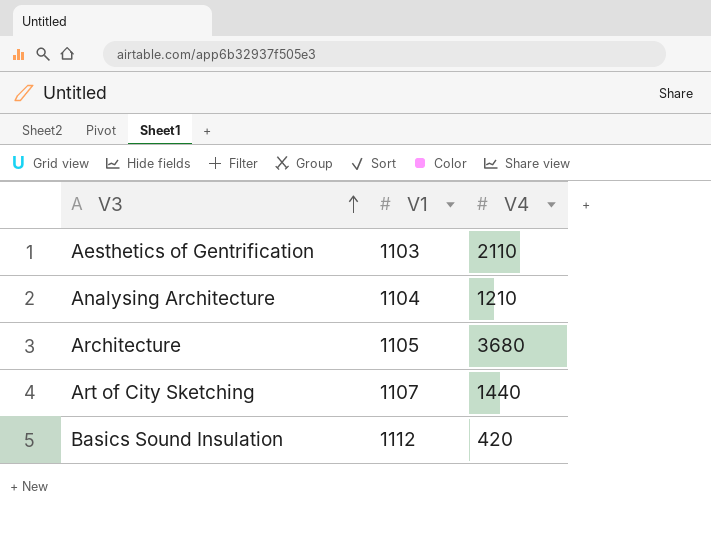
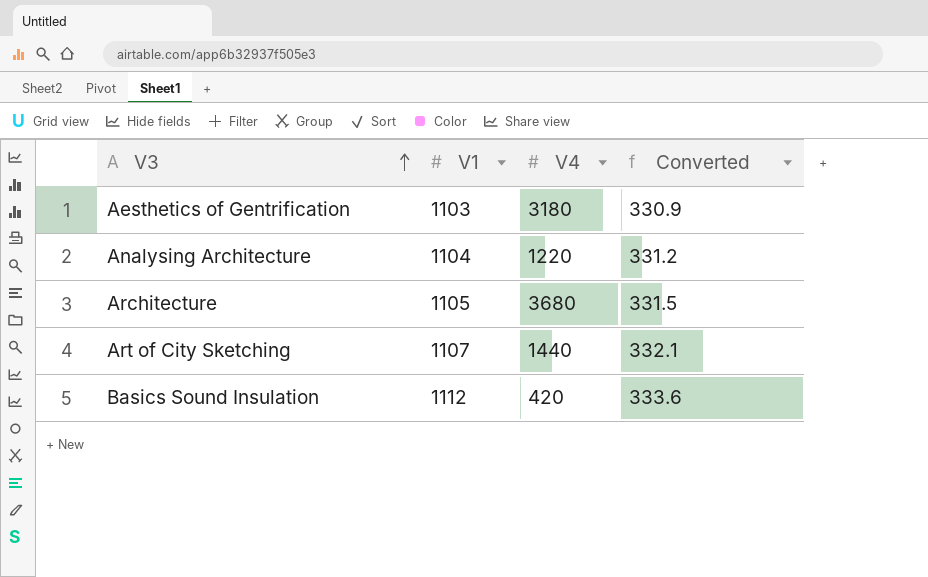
column Converted | formula: none -> [V1] * 0.3
Aesthetics of Gentrification | V4: 2110 -> 3180
Analysing Architecture | V4: 1210 -> 1220

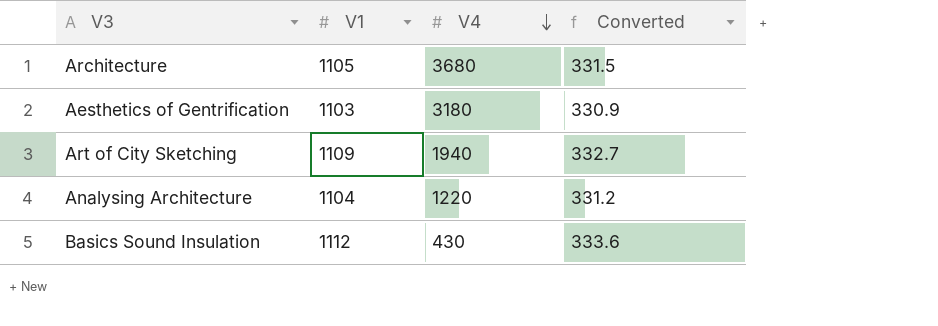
row order: V3 ascending -> V4 descending
Art of City Sketching | V1: 1107 -> 1109
Art of City Sketching | V4: 1440 -> 1940
Art of City Sketching | Converted: 332.1 -> 332.7
Basics Sound Insulation | V4: 420 -> 430

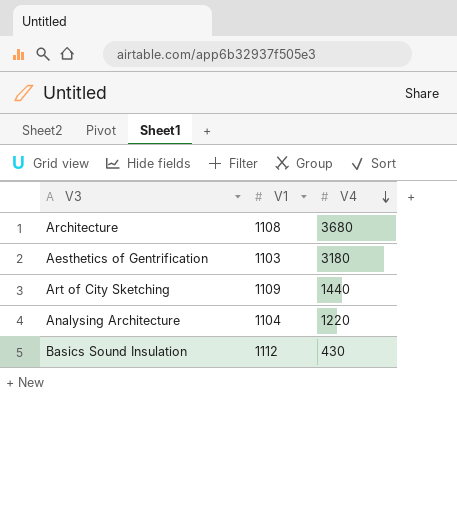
column Converted | formula: [V1] * 0.3 -> none
Architecture | V1: 1105 -> 1108
Art of City Sketching | V4: 1940 -> 1440

